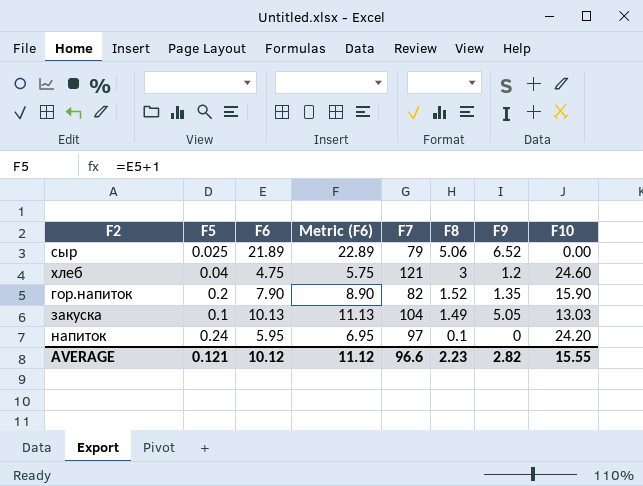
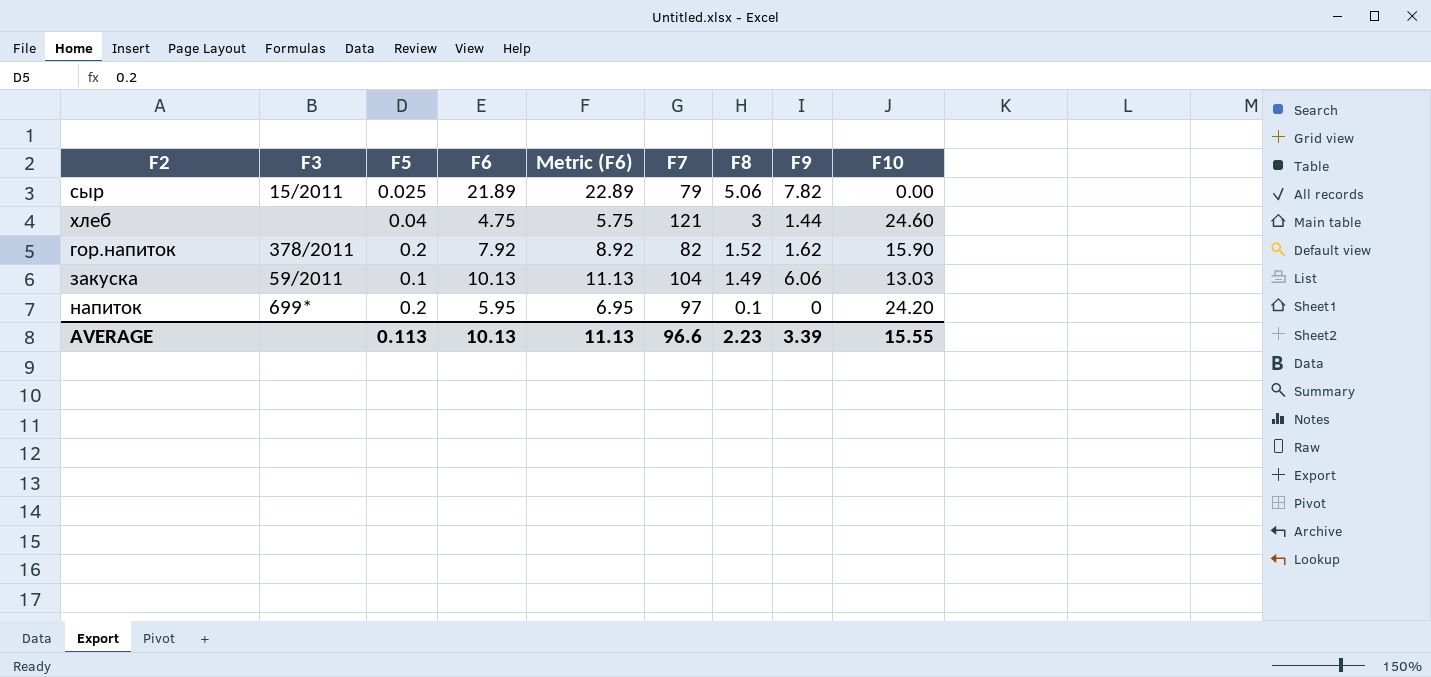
column F3 | position: none -> 2
сыр | F9: 6.52 -> 7.82
хлеб | F9: 1.2 -> 1.44
гор.напиток | F6: 7.90 -> 7.92
гор.напиток | Metric (F6): 8.90 -> 8.92
гор.напиток | F9: 1.35 -> 1.62
закуска | F9: 5.05 -> 6.06
напиток | F5: 0.24 -> 0.2
AVERAGE | F5: 0.121 -> 0.113
AVERAGE | F6: 10.12 -> 10.13
AVERAGE | Metric (F6): 11.12 -> 11.13
AVERAGE | F9: 2.82 -> 3.39

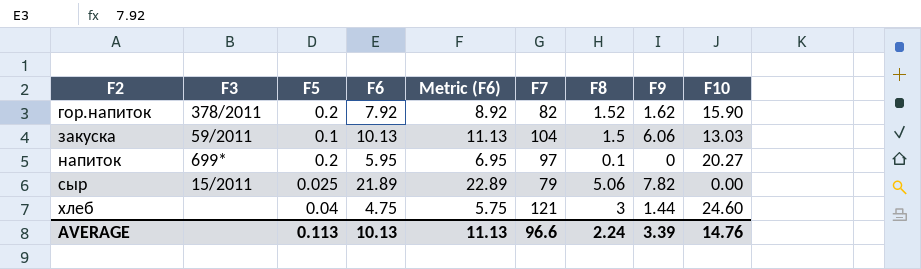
row order: F8 descending -> F2 ascending
закуска | F8: 1.49 -> 1.5
напиток | F10: 24.20 -> 20.27
AVERAGE | F8: 2.23 -> 2.24
AVERAGE | F10: 15.55 -> 14.76

